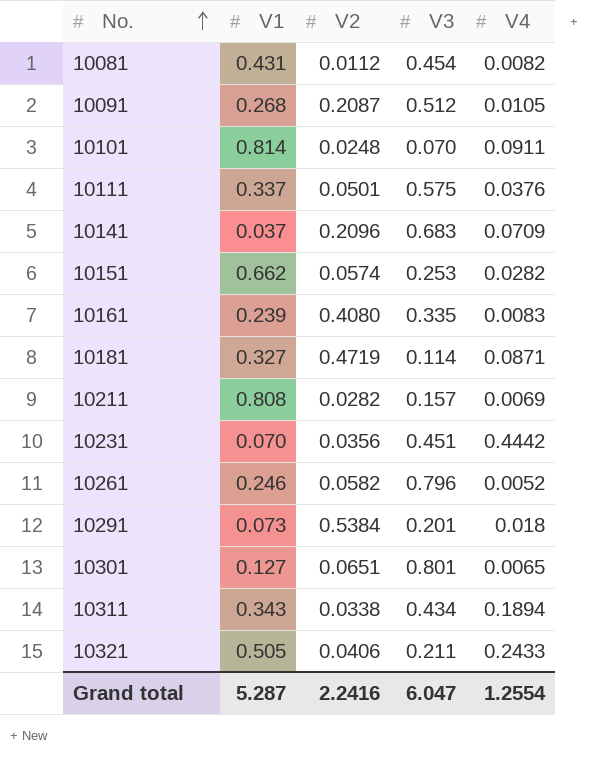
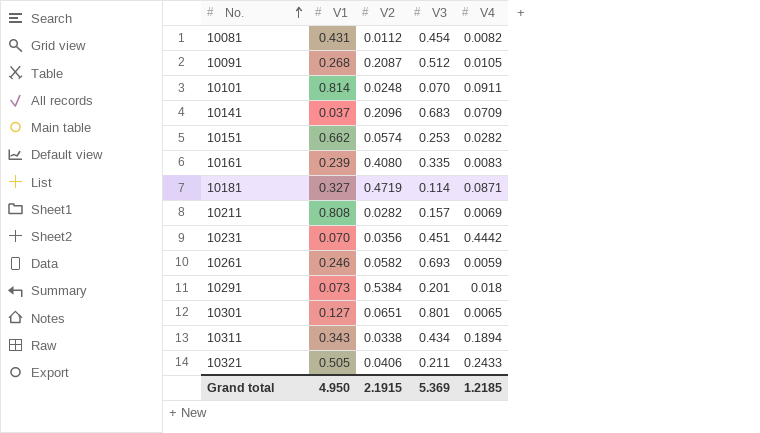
row 10111: 0.337 | 0.0501 | 0.575 | 0.0376 -> none
10261 | V3: 0.796 -> 0.693
10261 | V4: 0.0052 -> 0.0059
Grand total | V1: 5.287 -> 4.950
Grand total | V2: 2.2416 -> 2.1915
Grand total | V3: 6.047 -> 5.369
Grand total | V4: 1.2554 -> 1.2185

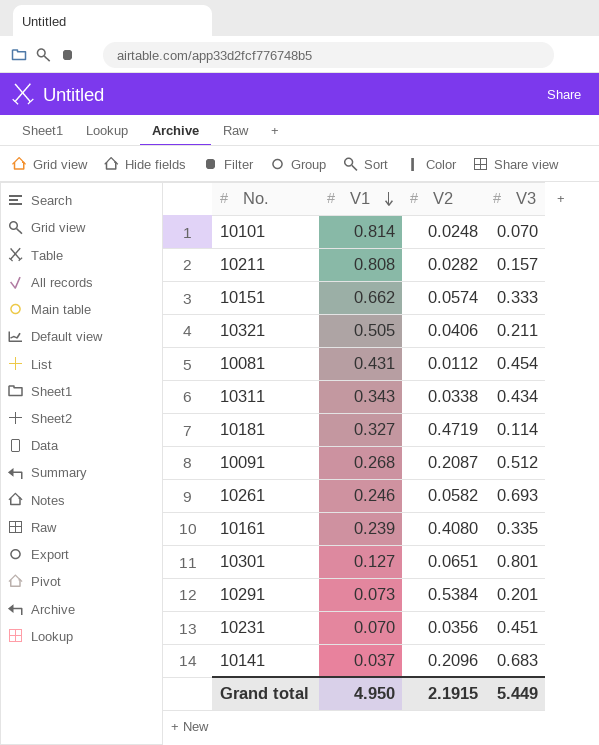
row order: No. ascending -> V1 descending
column V4 | position: 5 -> none
10151 | V3: 0.253 -> 0.333
Grand total | V3: 5.369 -> 5.449

